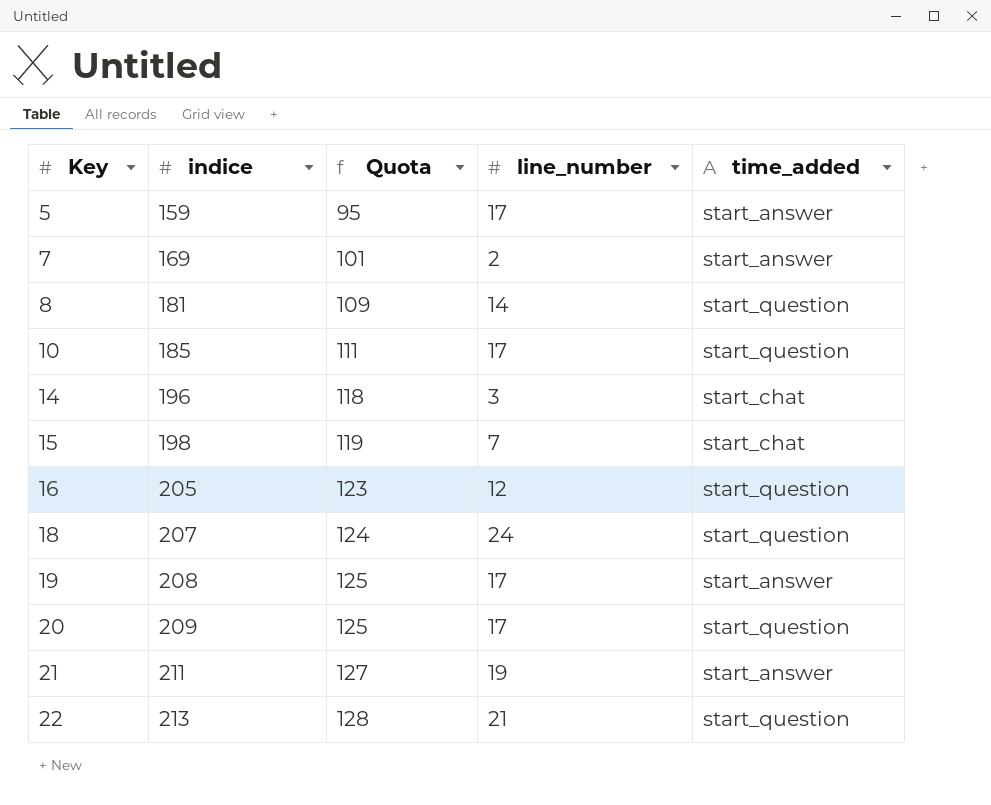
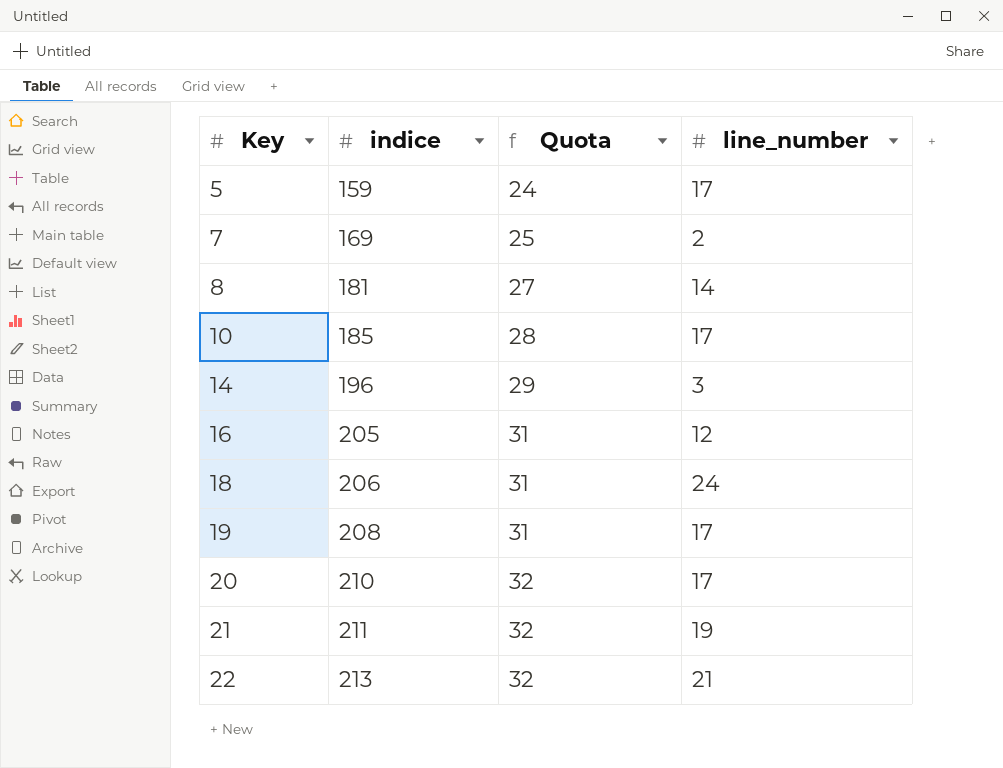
column time_added | position: 5 -> none
column Quota | formula: [indice] * 0.6 -> [indice] * 0.15
row 15: 198 | 119 | 7 | start_chat -> none
18 | indice: 207 -> 206
20 | indice: 209 -> 210

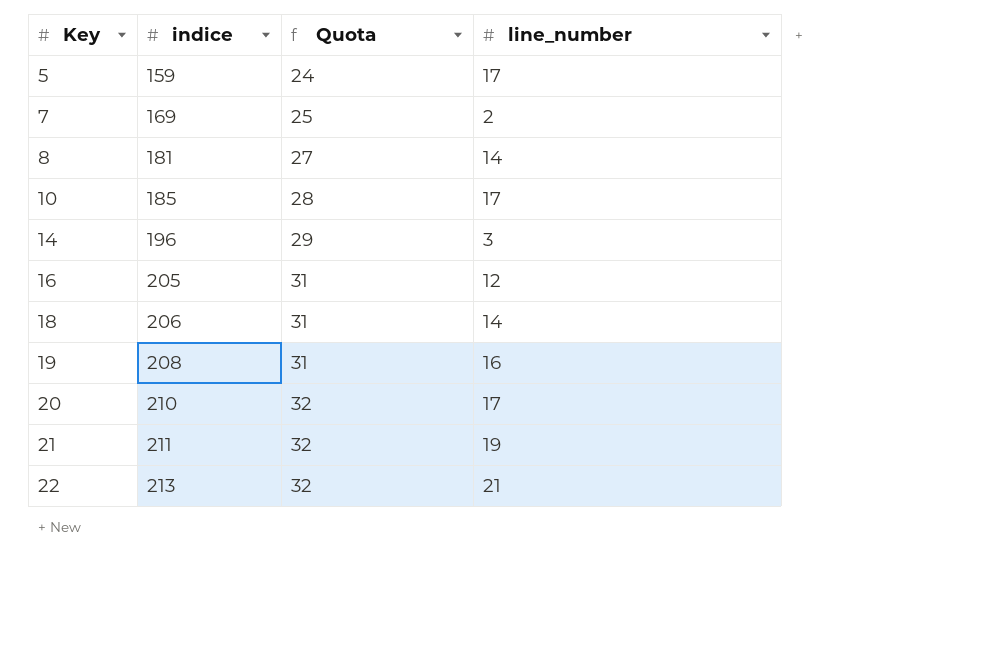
18 | line_number: 24 -> 14
19 | line_number: 17 -> 16

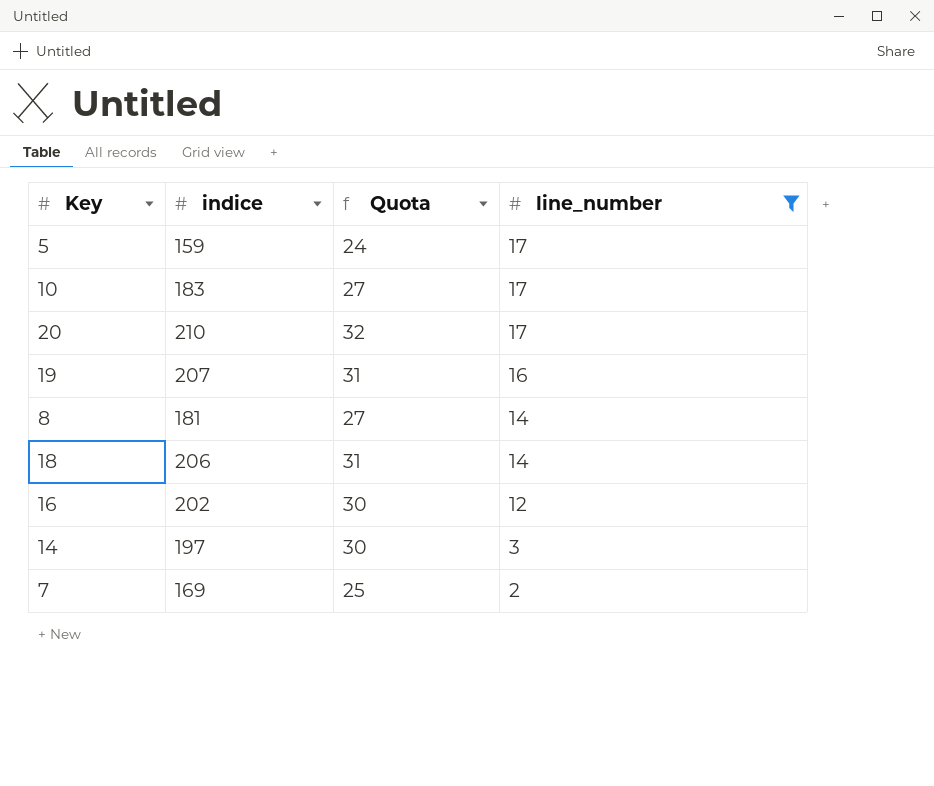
filter: none -> line_number <= 17
row order: Key ascending -> line_number descending
10 | indice: 185 -> 183
10 | Quota: 28 -> 27
19 | indice: 208 -> 207
16 | indice: 205 -> 202
16 | Quota: 31 -> 30
14 | indice: 196 -> 197
14 | Quota: 29 -> 30

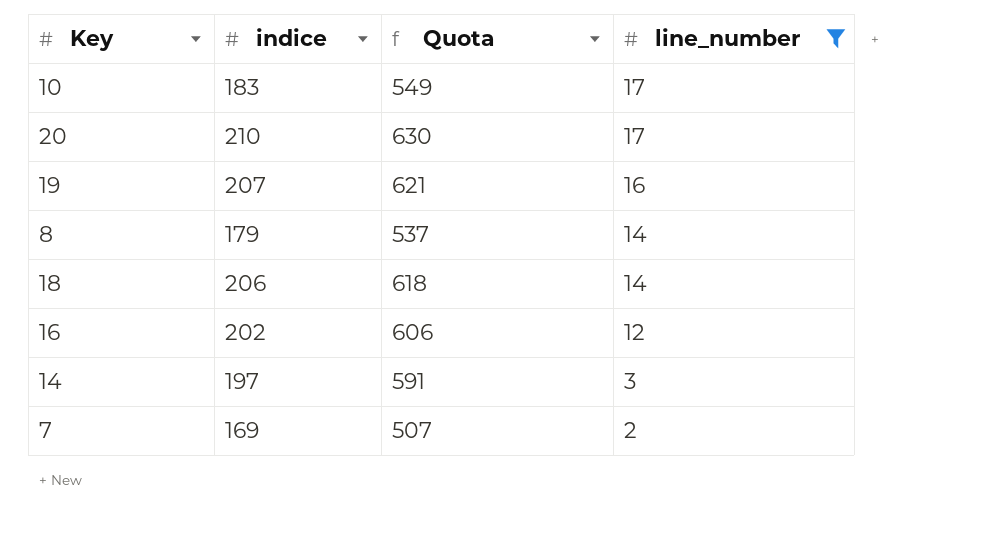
column Quota | formula: [indice] * 0.15 -> [indice] * 3
row 5: 159 | 24 | 17 -> none
8 | indice: 181 -> 179

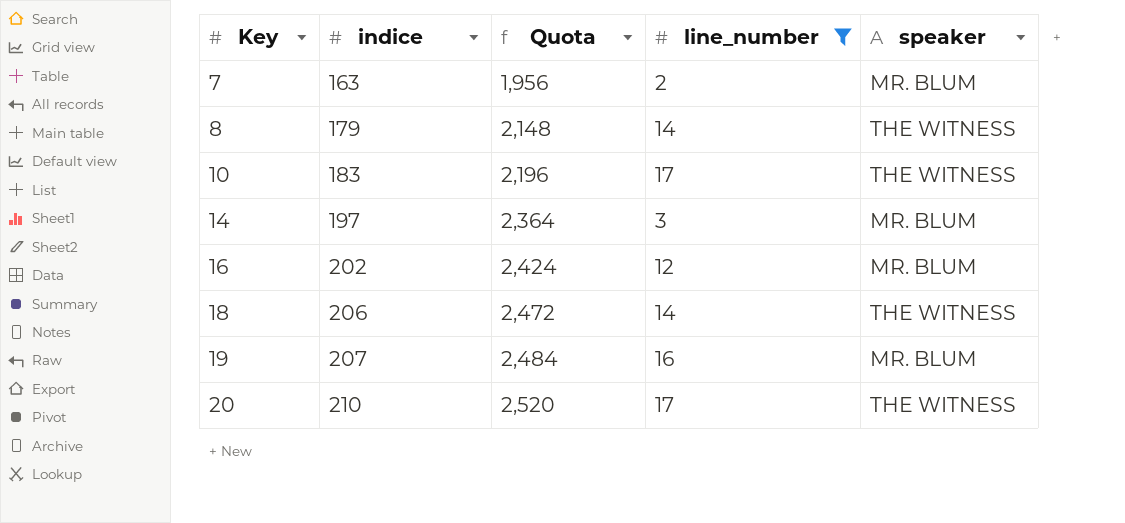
row order: line_number descending -> Key ascending
column Quota | formula: [indice] * 3 -> [indice] * 12
column speaker | position: none -> 5
7 | indice: 169 -> 163

